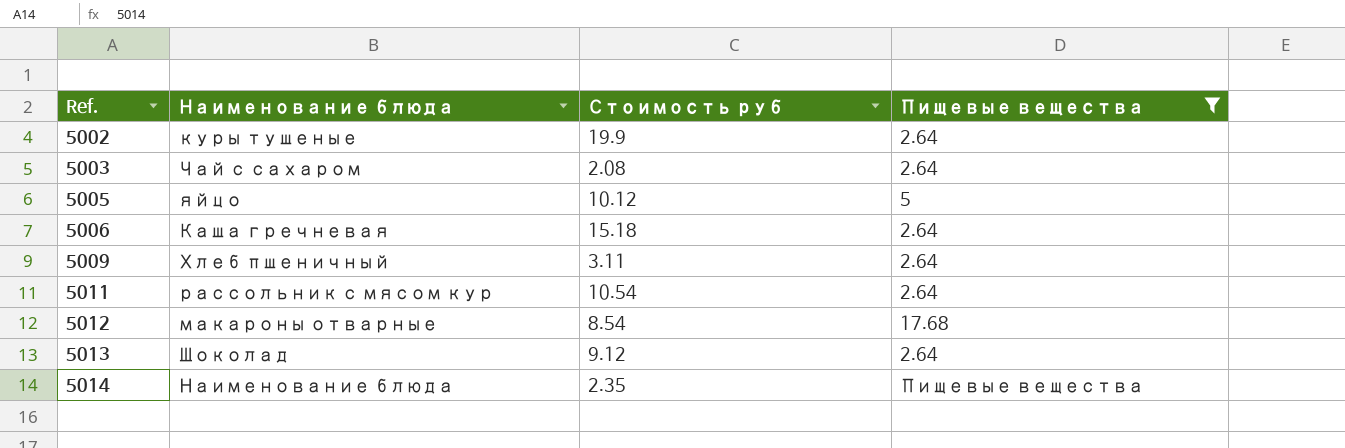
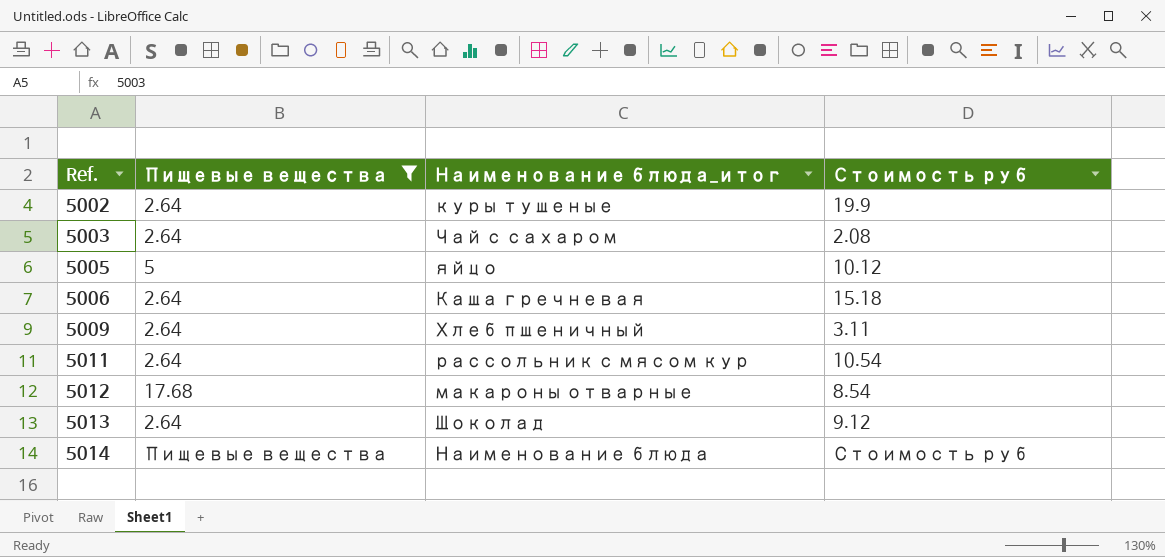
column Пищевые вещества | position: 4 -> 2
column name: Наименование блюда -> Наименование блюда_итог
5014 | Стоимость руб: 2.35 -> Стоимость руб

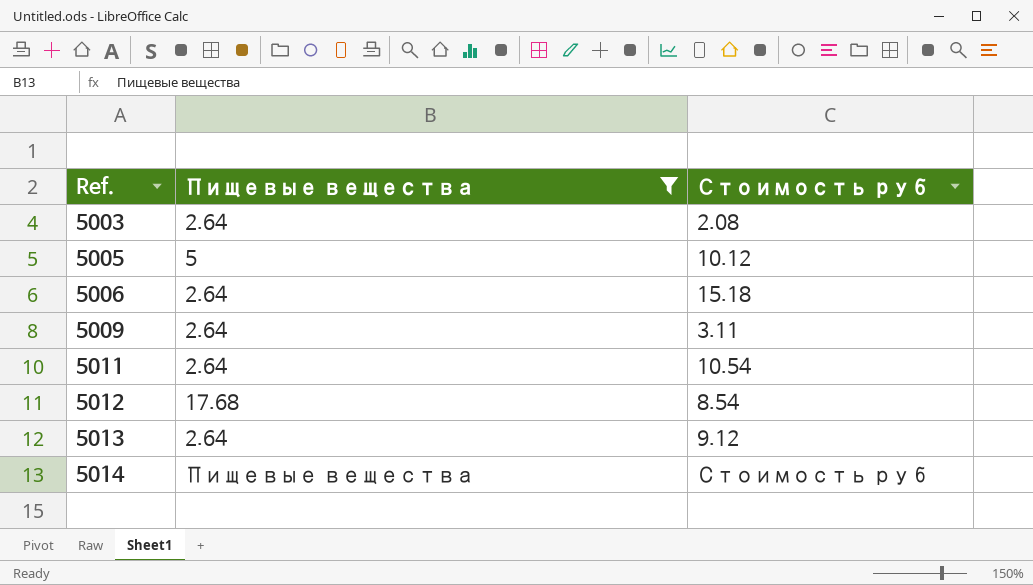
column Наименование блюда_итог | position: 3 -> none
row 5002: 2.64 | куры тушеные | 19.9 -> none

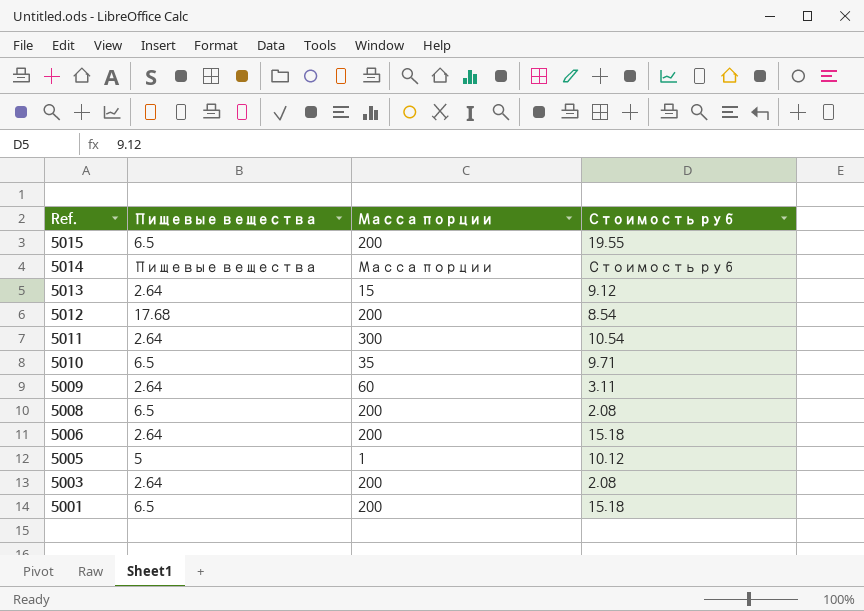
filter: Пищевые вещества != 6.5 -> none
row order: Ref. ascending -> Ref. descending
column Масса порции | position: none -> 3

